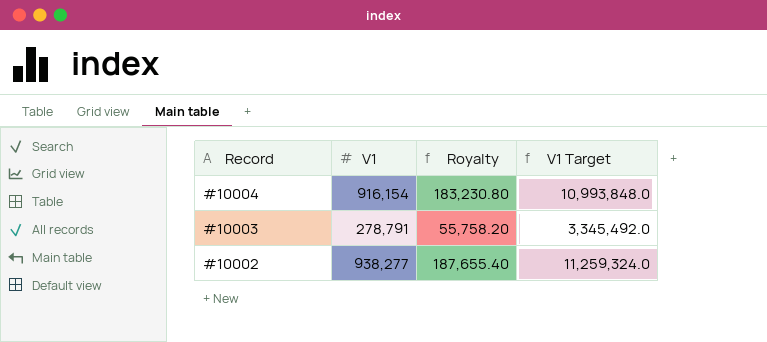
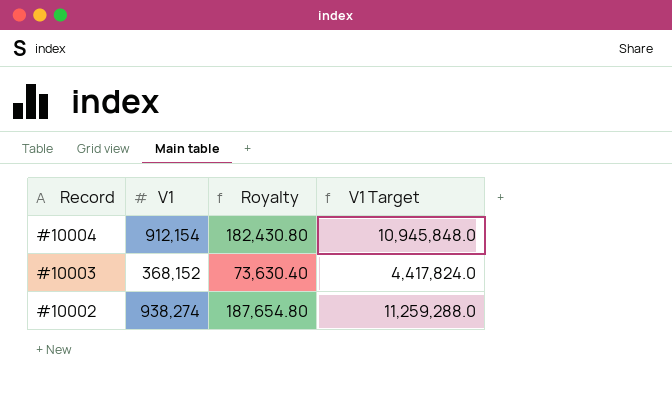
#10004 | V1: 916,154 -> 912,154
#10004 | Royalty: 183,230.80 -> 182,430.80
#10004 | V1 Target: 10,993,848.0 -> 10,945,848.0
#10003 | V1: 278,791 -> 368,152
#10003 | Royalty: 55,758.20 -> 73,630.40
#10003 | V1 Target: 3,345,492.0 -> 4,417,824.0
#10002 | V1: 938,277 -> 938,274
#10002 | Royalty: 187,655.40 -> 187,654.80
#10002 | V1 Target: 11,259,324.0 -> 11,259,288.0

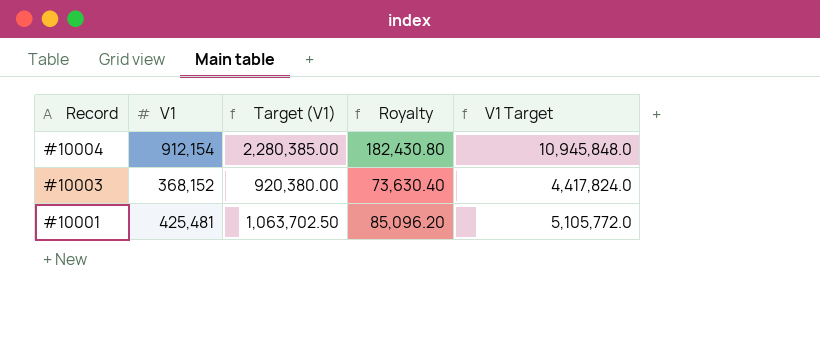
column Target (V1) | formula: none -> [V1] * 2.5
row #10002: 938,274 | 187,654.80 | 11,259,288.0 -> none
row #10001: none -> 425,481 | 1,063,702.50 | 85,096.20 | 5,105,772.0

